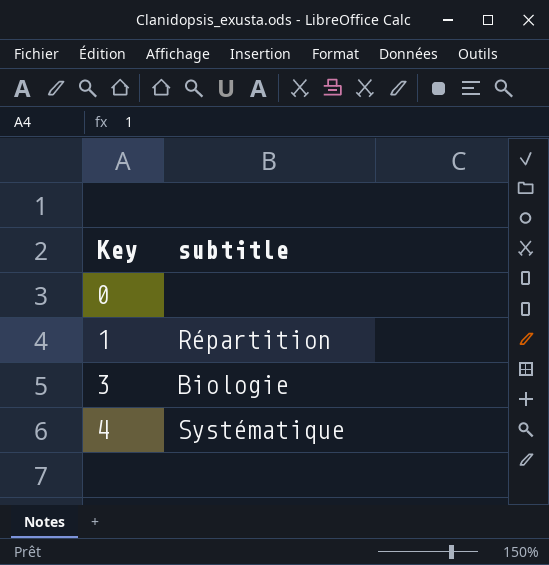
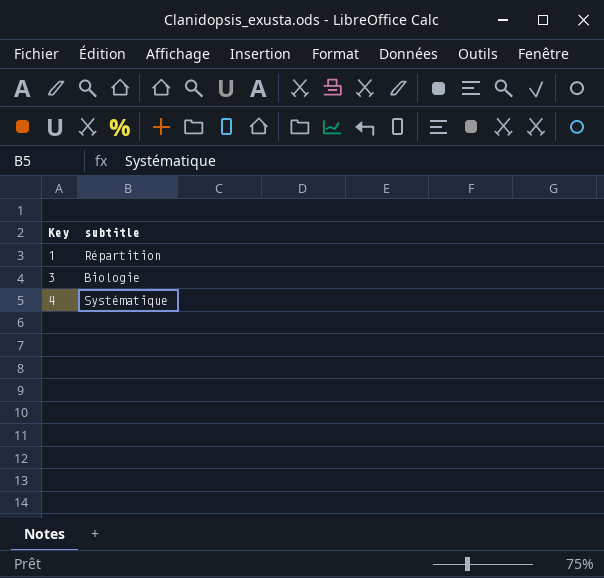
row 0: none -> none

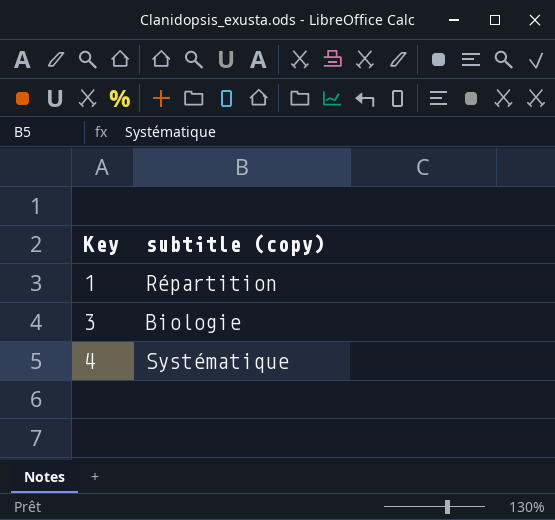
column name: subtitle -> subtitle (copy)

